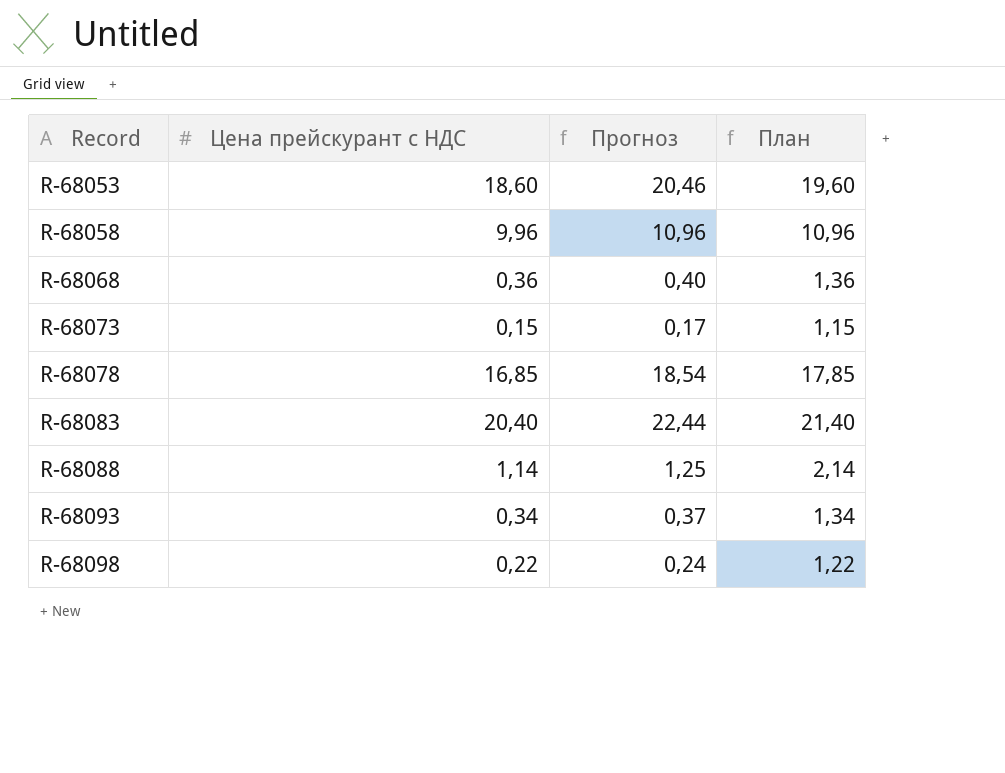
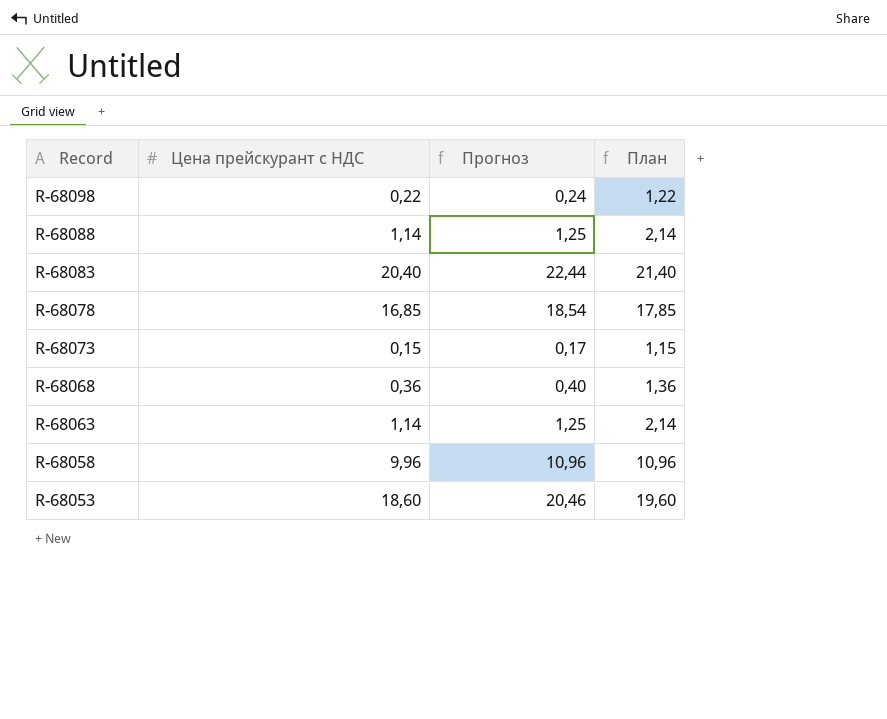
row order: Record ascending -> Record descending
row R-68093: 0,34 | 0,37 | 1,34 -> none
row R-68063: none -> 1,14 | 1,25 | 2,14

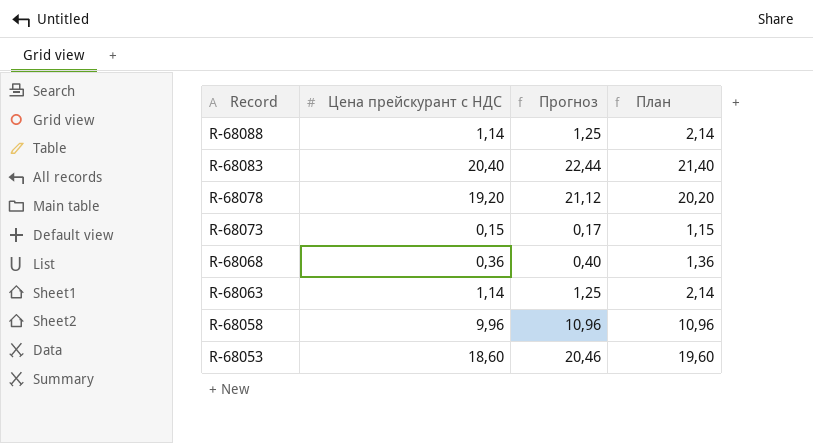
row R-68098: 0,22 | 0,24 | 1,22 -> none
R-68078 | Цена прейскурант с НДС: 16,85 -> 19,20
R-68078 | Прогноз: 18,54 -> 21,12
R-68078 | План: 17,85 -> 20,20

